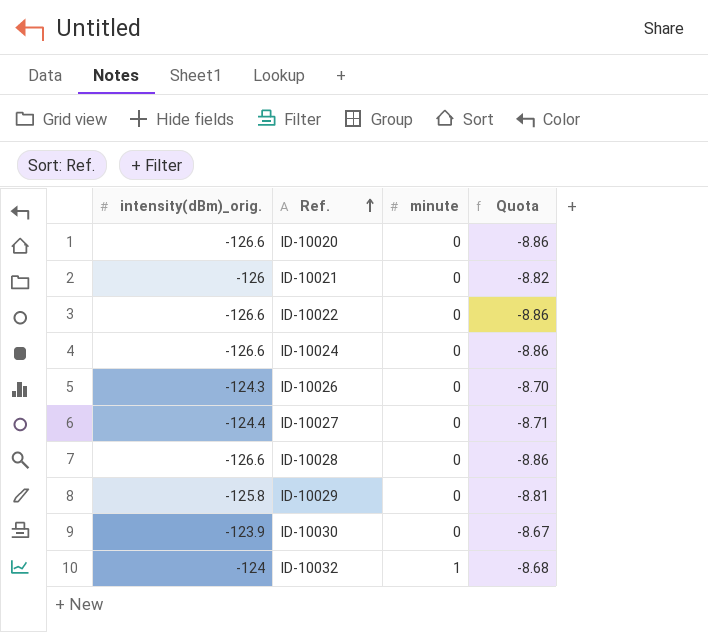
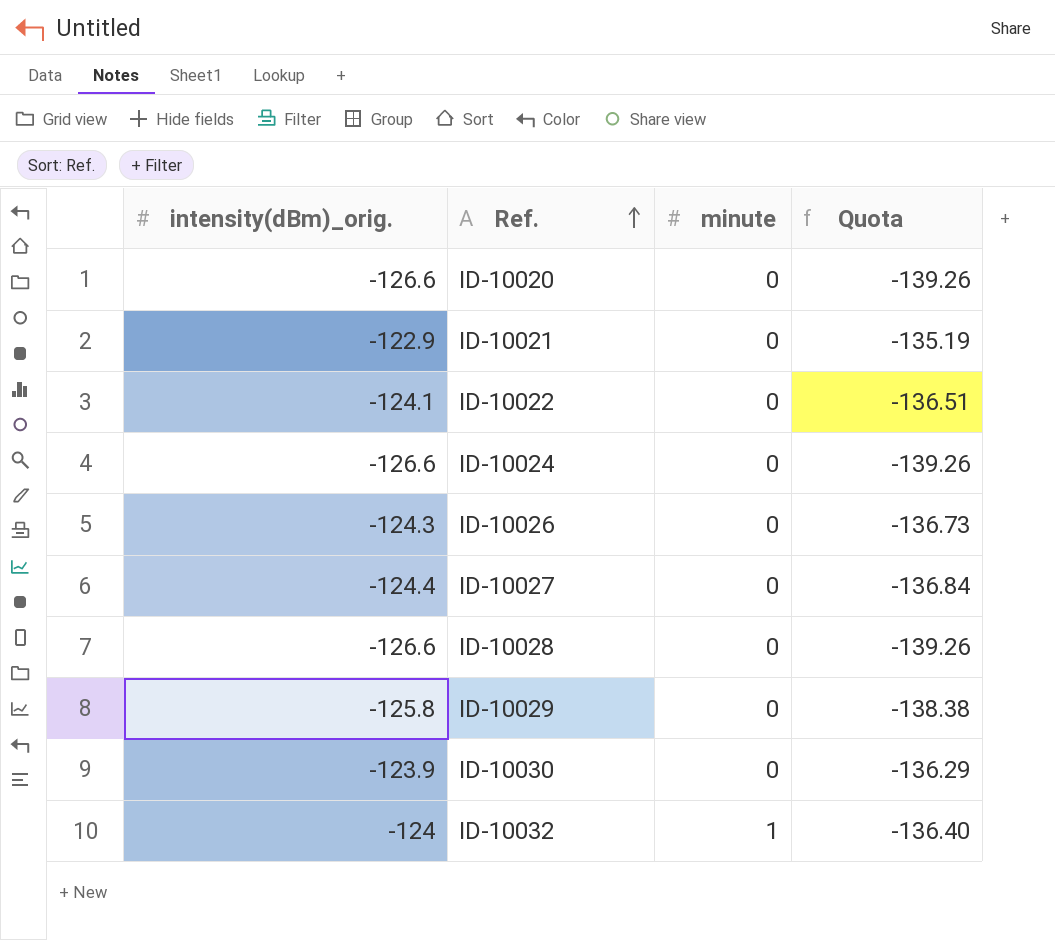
column Quota | formula: [intensity(dBm)_orig.] * 0.07 -> [intensity(dBm)_orig.] * 1.1
ID-10021 | intensity(dBm)_orig.: -126 -> -122.9
ID-10022 | intensity(dBm)_orig.: -126.6 -> -124.1

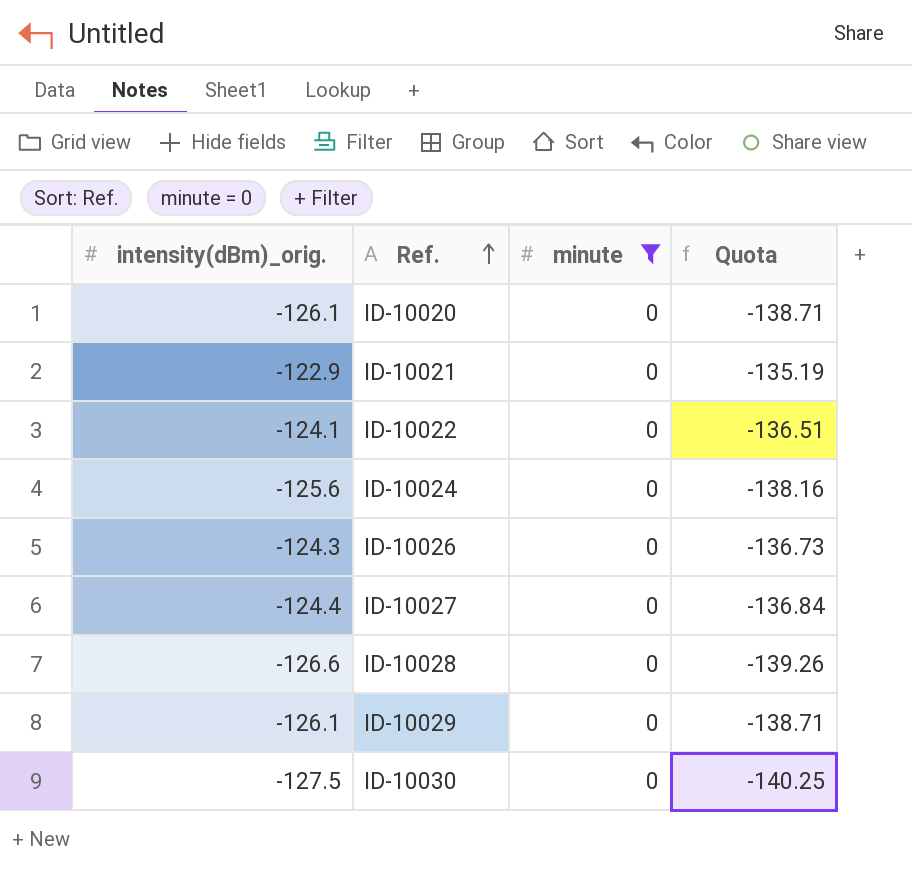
filter: none -> minute = 0
ID-10020 | intensity(dBm)_orig.: -126.6 -> -126.1
ID-10020 | Quota: -139.26 -> -138.71
ID-10024 | intensity(dBm)_orig.: -126.6 -> -125.6
ID-10024 | Quota: -139.26 -> -138.16
ID-10029 | intensity(dBm)_orig.: -125.8 -> -126.1
ID-10029 | Quota: -138.38 -> -138.71
ID-10030 | intensity(dBm)_orig.: -123.9 -> -127.5
ID-10030 | Quota: -136.29 -> -140.25

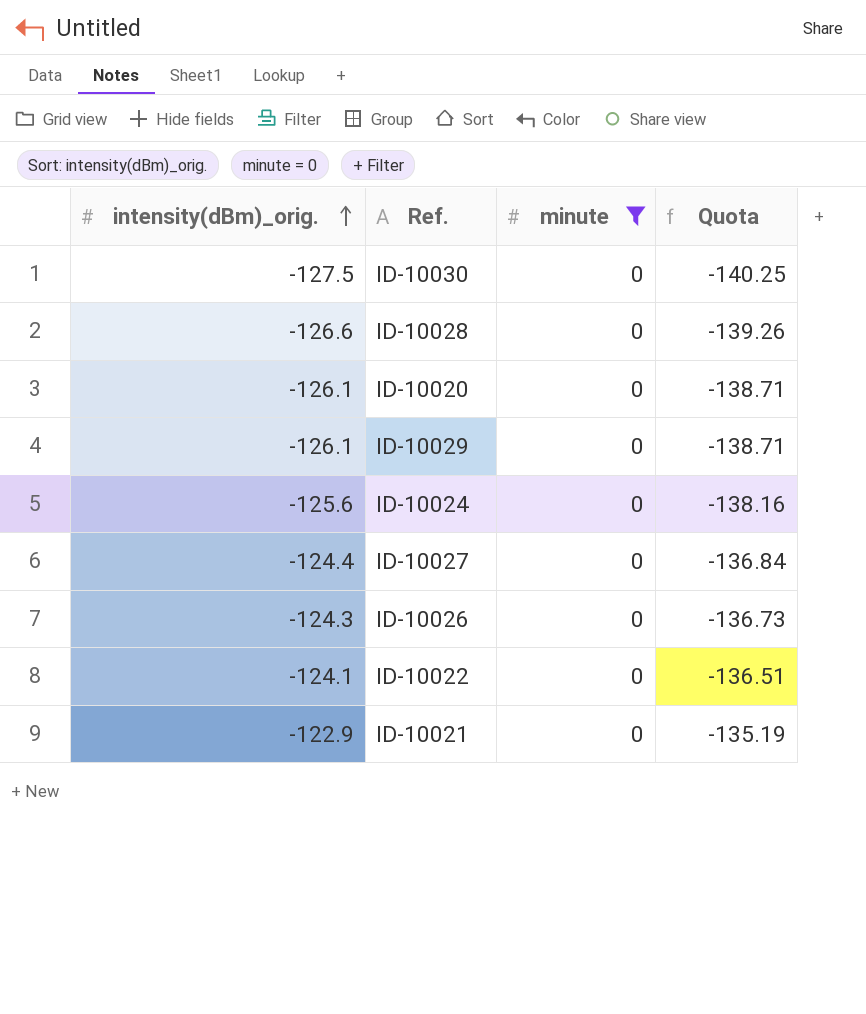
row order: Ref. ascending -> intensity(dBm)_orig. ascending

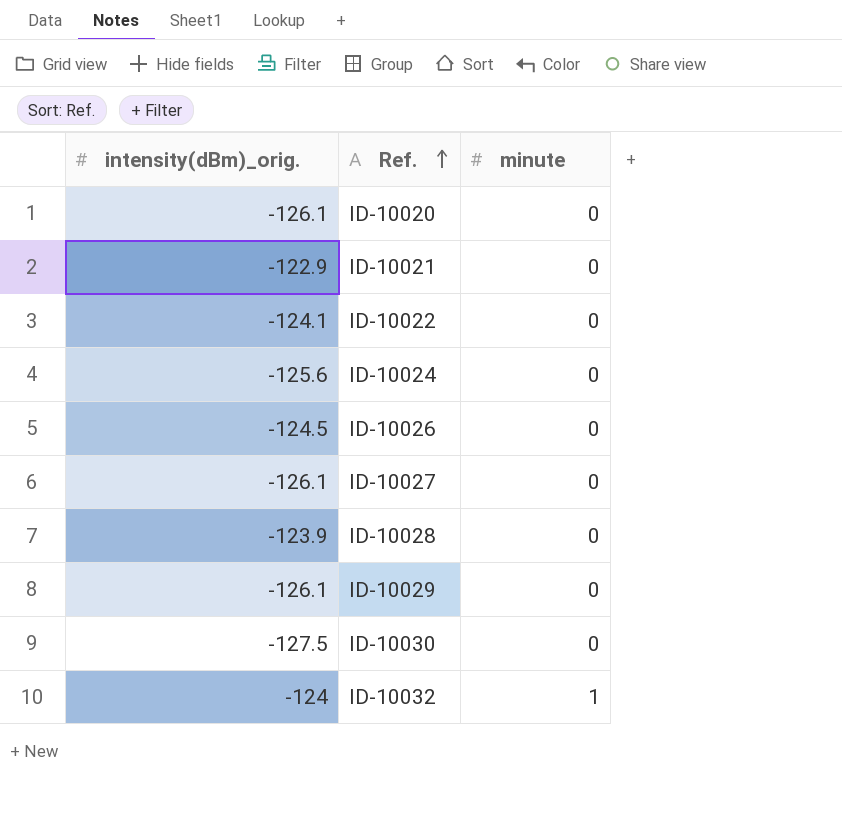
filter: minute = 0 -> none
row order: intensity(dBm)_orig. ascending -> Ref. ascending
column Quota | formula: [intensity(dBm)_orig.] * 1.1 -> none
ID-10026 | intensity(dBm)_orig.: -124.3 -> -124.5
ID-10027 | intensity(dBm)_orig.: -124.4 -> -126.1
ID-10028 | intensity(dBm)_orig.: -126.6 -> -123.9

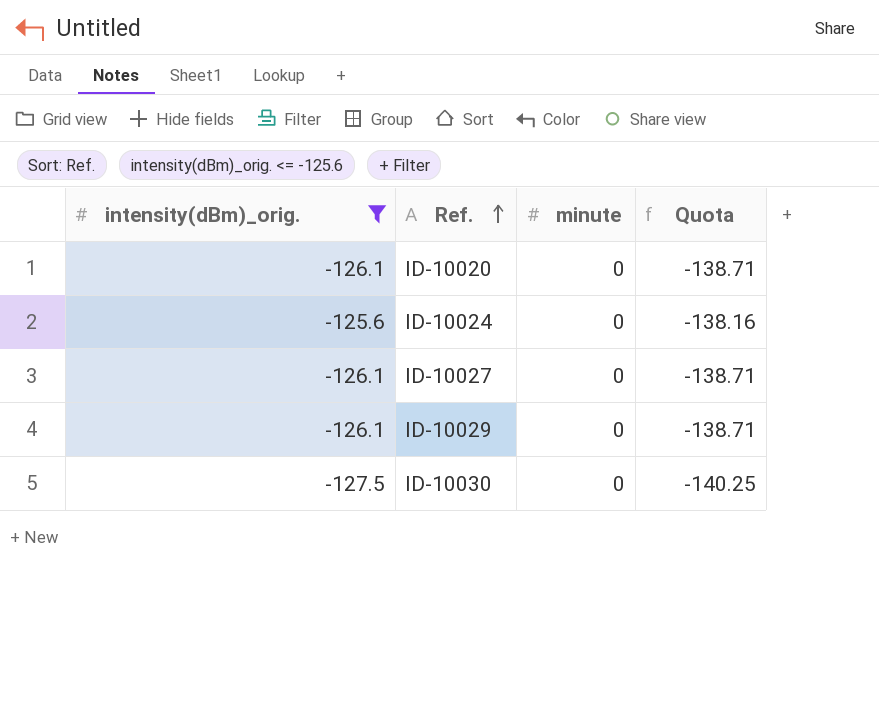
filter: none -> intensity(dBm)_orig. <= -125.6
column Quota | formula: none -> [intensity(dBm)_orig.] * 1.1

